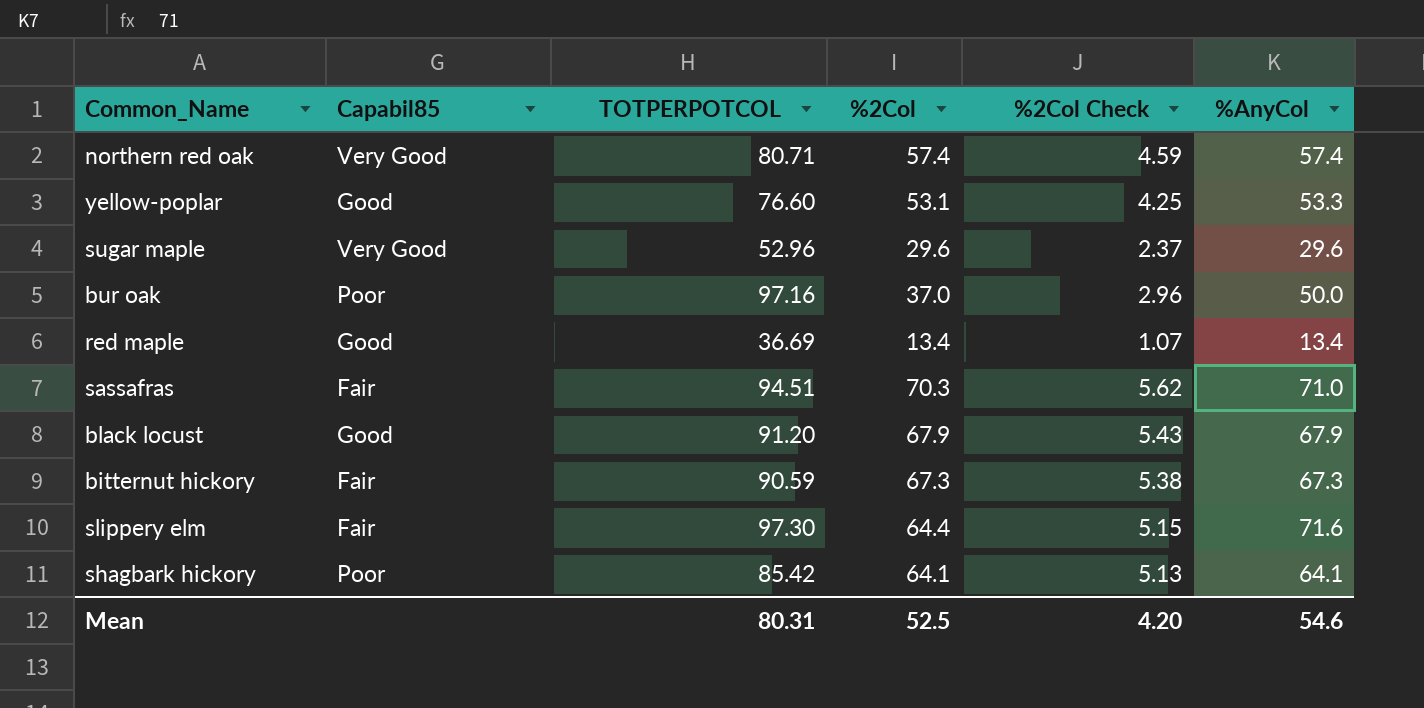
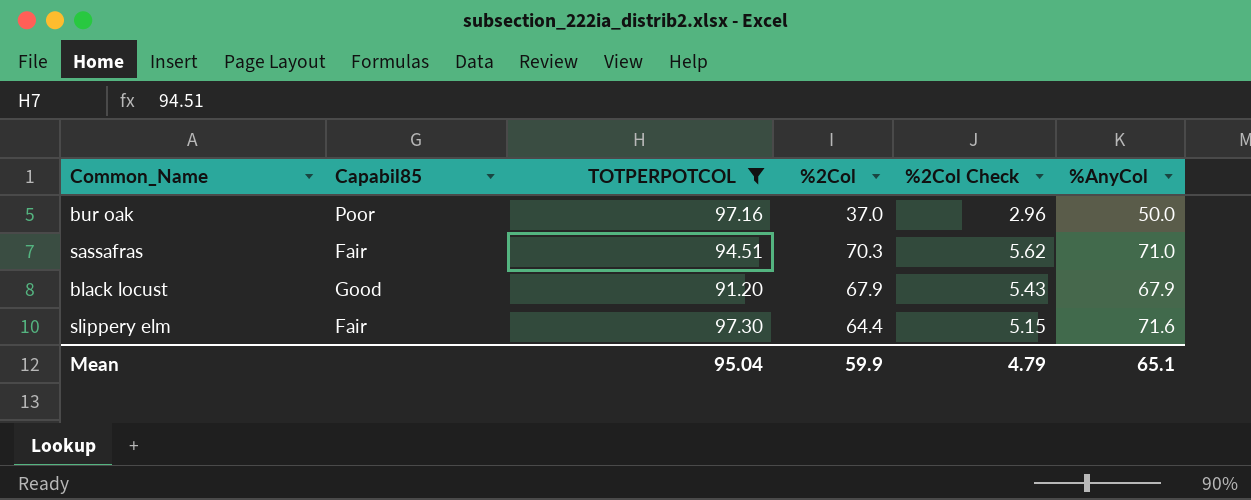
filter: none -> TOTPERPOTCOL >= 91.20
Mean | TOTPERPOTCOL: 80.31 -> 95.04
Mean | %2Col: 52.5 -> 59.9
Mean | %2Col Check: 4.20 -> 4.79
Mean | %AnyCol: 54.6 -> 65.1

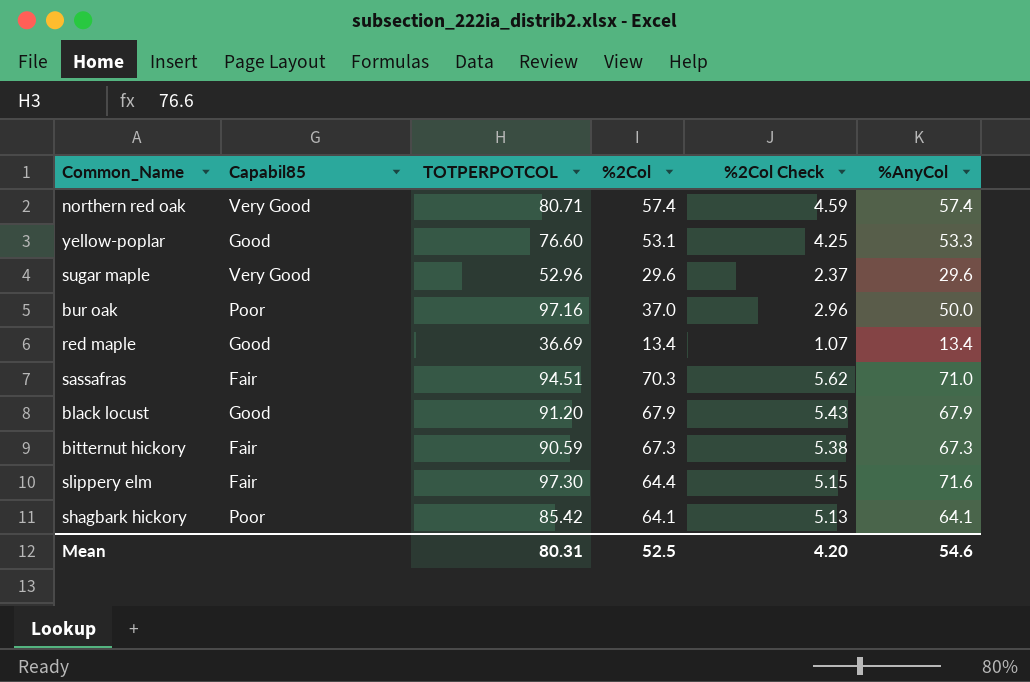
filter: TOTPERPOTCOL >= 91.20 -> none
Mean | TOTPERPOTCOL: 95.04 -> 80.31
Mean | %2Col: 59.9 -> 52.5
Mean | %2Col Check: 4.79 -> 4.20
Mean | %AnyCol: 65.1 -> 54.6

